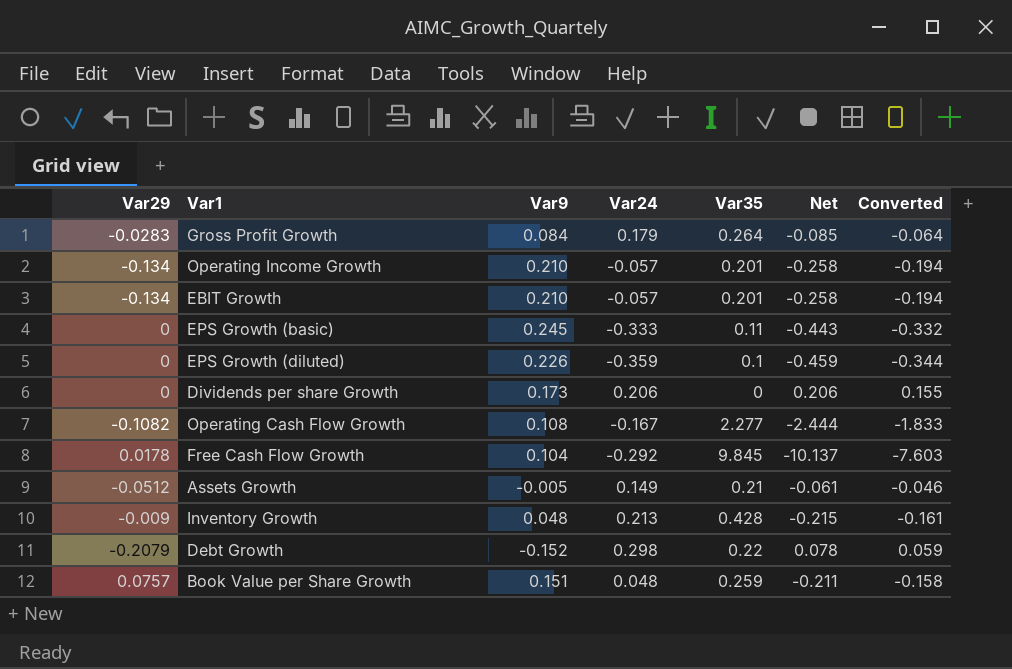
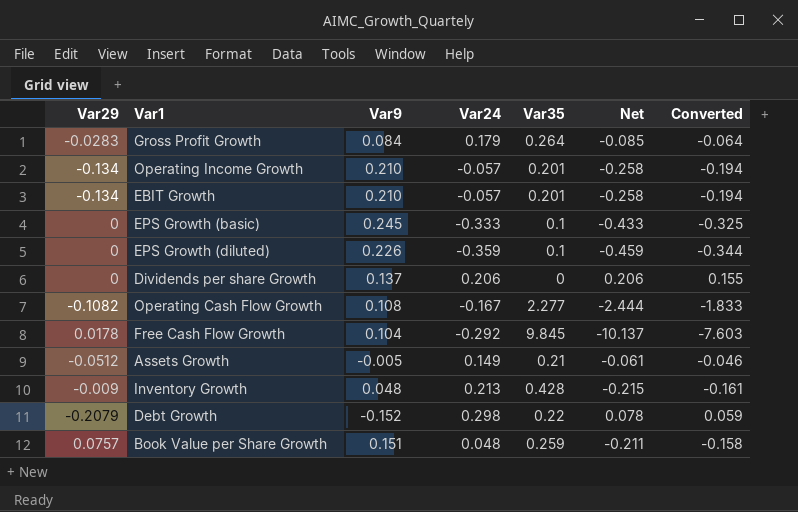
EPS Growth (basic) | Var35: 0.11 -> 0.1
EPS Growth (basic) | Net: -0.443 -> -0.433
EPS Growth (basic) | Converted: -0.332 -> -0.325
Dividends per share Growth | Var9: 0.173 -> 0.137

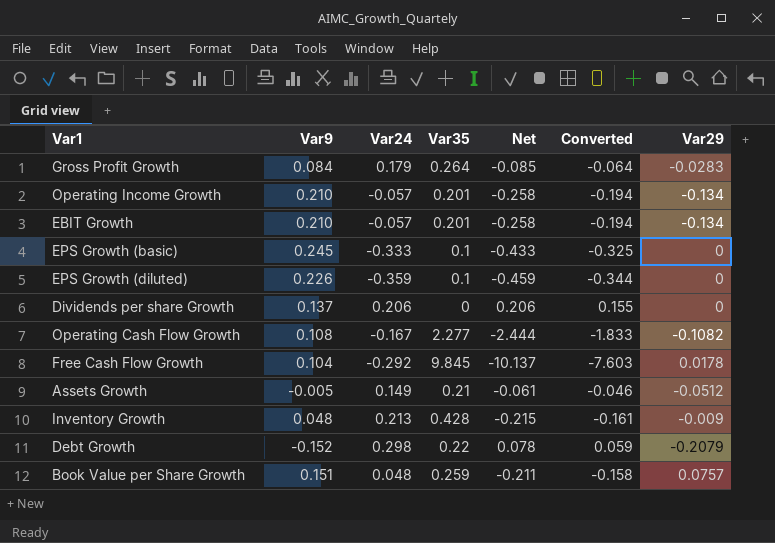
column Var29 | position: 1 -> 7

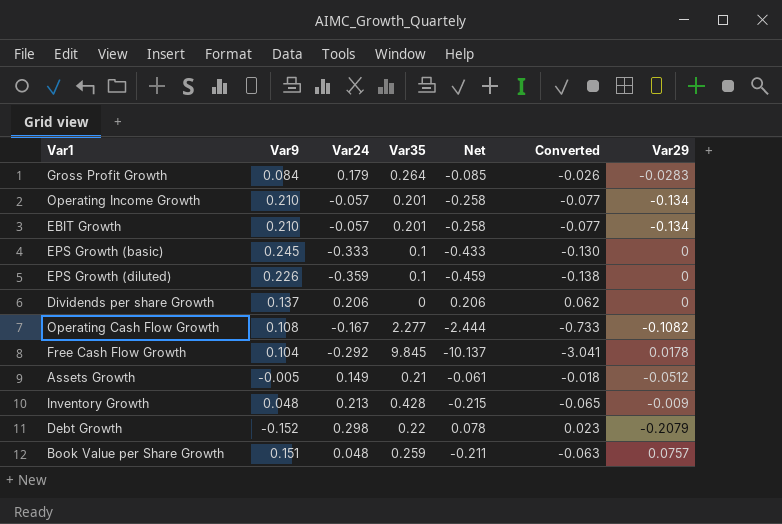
column Converted | formula: [Net] * 0.75 -> [Net] * 0.3

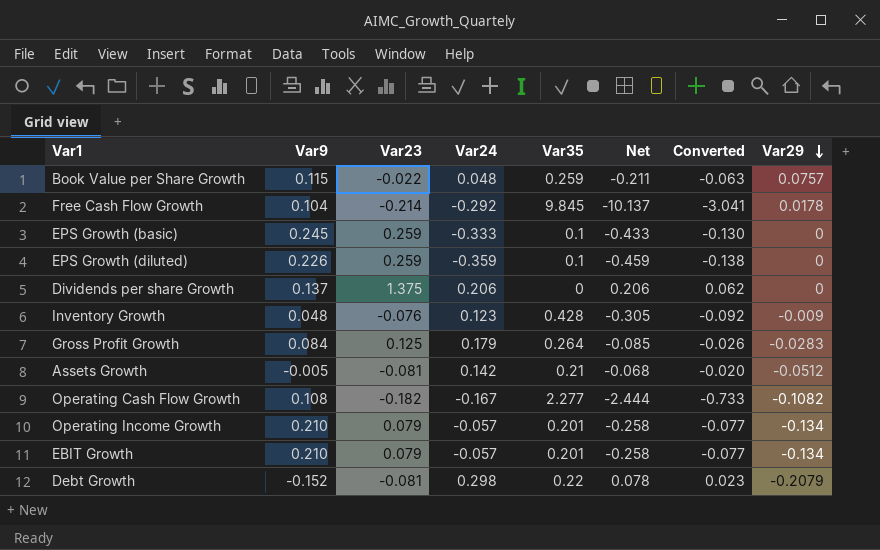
row order: none -> Var29 descending
column Var23 | position: none -> 3
Book Value per Share Growth | Var9: 0.151 -> 0.115
Inventory Growth | Var24: 0.213 -> 0.123
Inventory Growth | Net: -0.215 -> -0.305
Inventory Growth | Converted: -0.065 -> -0.092
Assets Growth | Var24: 0.149 -> 0.142
Assets Growth | Net: -0.061 -> -0.068
Assets Growth | Converted: -0.018 -> -0.020

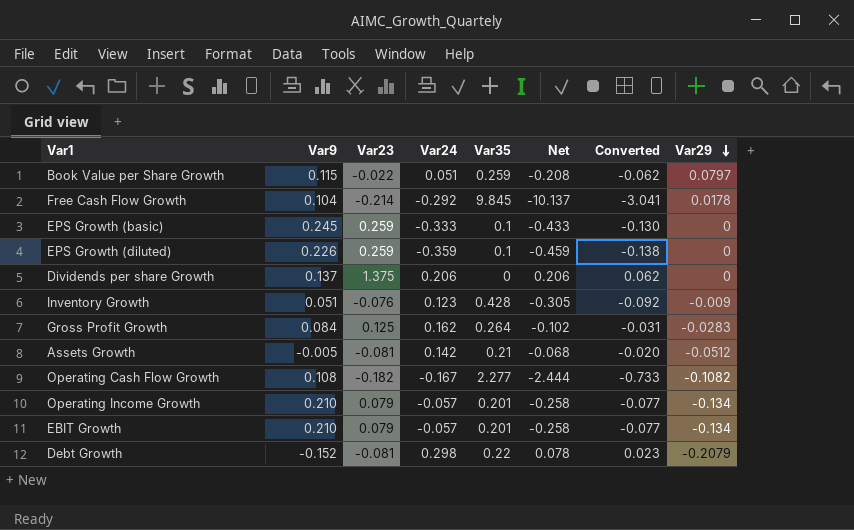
Book Value per Share Growth | Var24: 0.048 -> 0.051
Book Value per Share Growth | Net: -0.211 -> -0.208
Book Value per Share Growth | Converted: -0.063 -> -0.062
Book Value per Share Growth | Var29: 0.0757 -> 0.0797
Inventory Growth | Var9: 0.048 -> 0.051
Gross Profit Growth | Var24: 0.179 -> 0.162
Gross Profit Growth | Net: -0.085 -> -0.102
Gross Profit Growth | Converted: -0.026 -> -0.031

